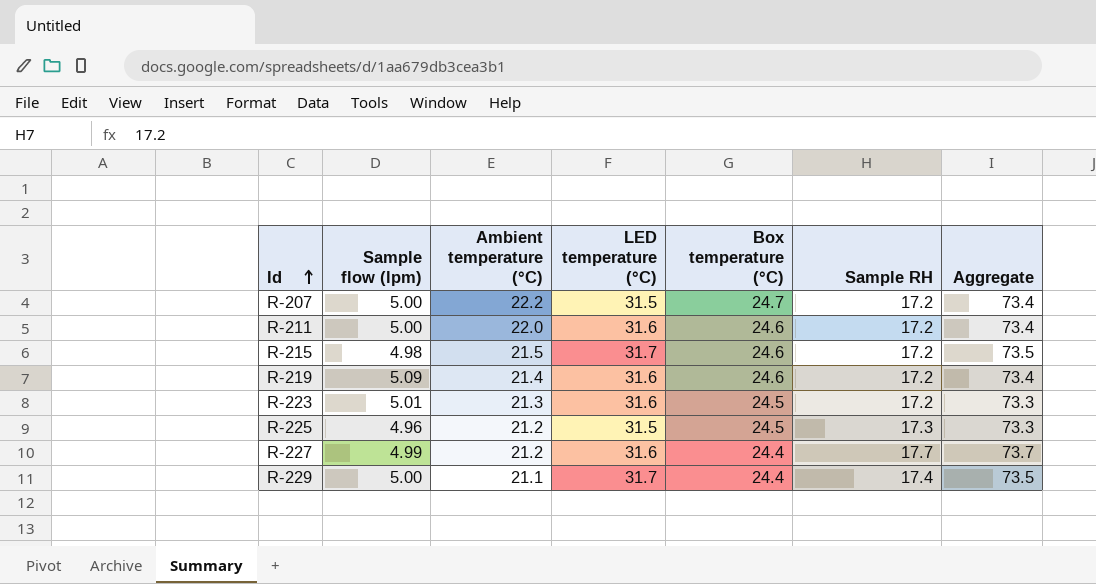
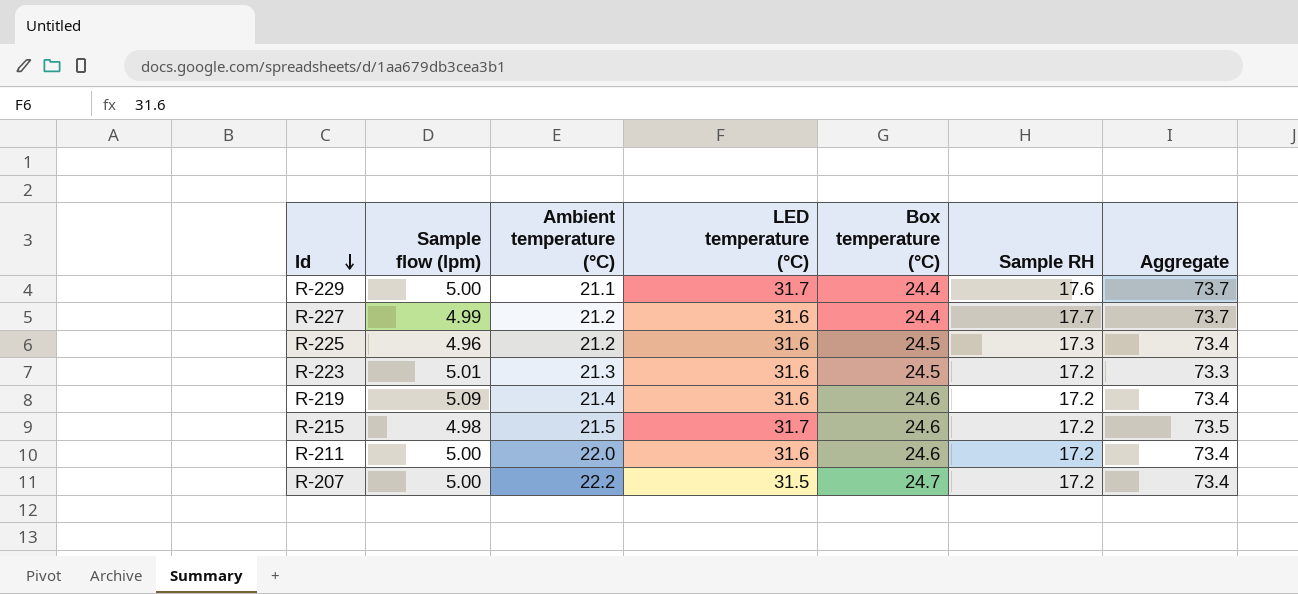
row order: Id ascending -> Id descending
R-229 | Sample RH: 17.4 -> 17.6
R-229 | Aggregate: 73.5 -> 73.7
R-225 | LED temperature (°C): 31.5 -> 31.6
R-225 | Aggregate: 73.3 -> 73.4

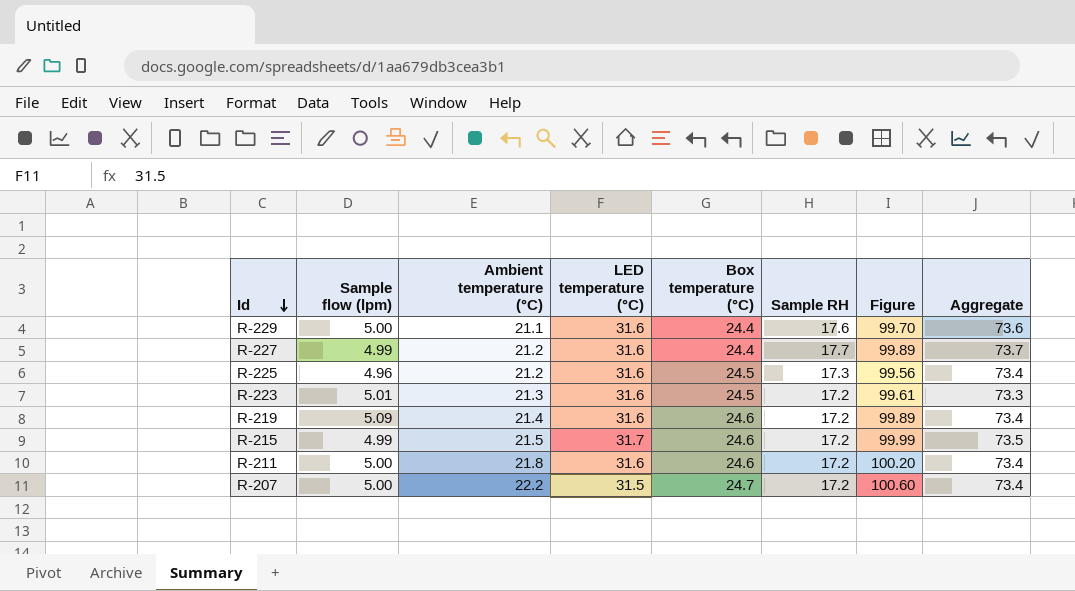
column Figure | formula: none -> [Sample flow (lpm)] + [Ambient temperature (°C)] + [LED temperature (°C)] + [Box temperature (°C)] + [Sample RH]
R-229 | LED temperature (°C): 31.7 -> 31.6
R-229 | Aggregate: 73.7 -> 73.6
R-215 | Sample flow (lpm): 4.98 -> 4.99
R-211 | Ambient temperature (°C): 22.0 -> 21.8

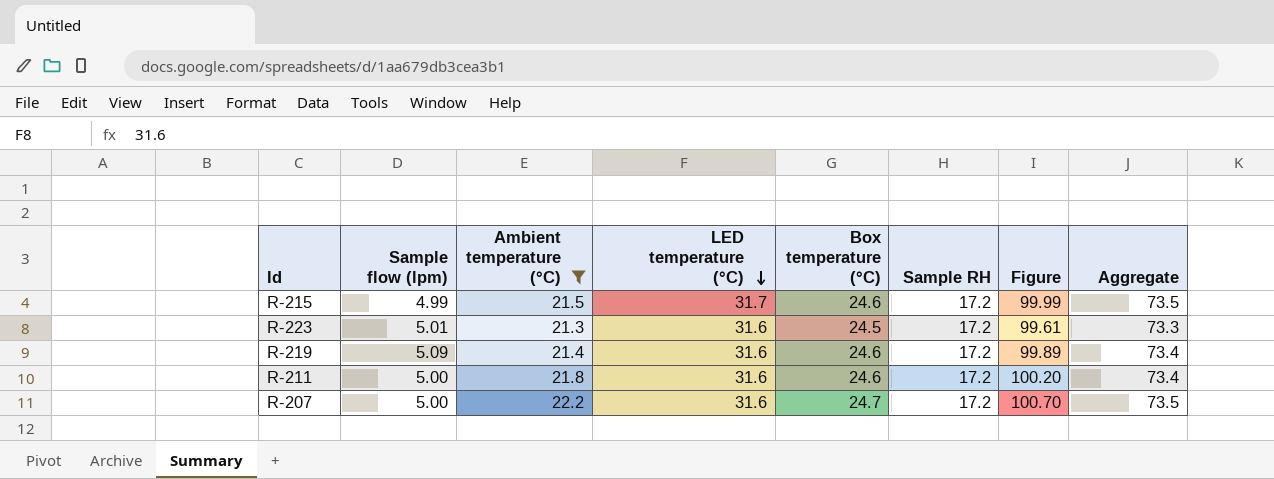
filter: none -> Ambient temperature (°C) >= 21.3
row order: Id descending -> LED temperature (°C) descending
R-207 | LED temperature (°C): 31.5 -> 31.6
R-207 | Figure: 100.60 -> 100.70
R-207 | Aggregate: 73.4 -> 73.5

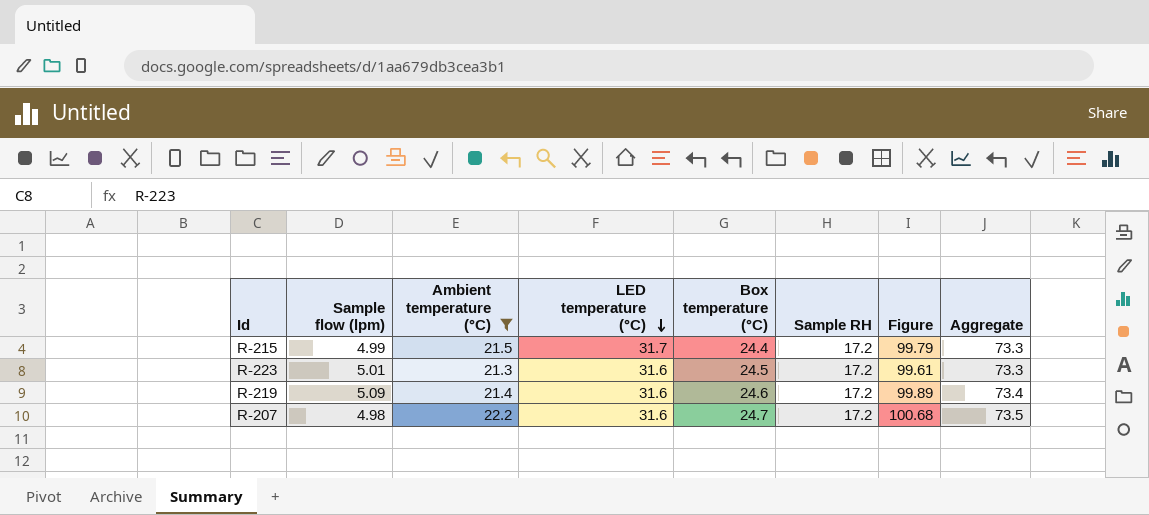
row R-211: 5.00 | 21.8 | 31.6 | 24.6 | 17.2 | 100.20 | 73.4 -> none
R-215 | Box temperature (°C): 24.6 -> 24.4
R-215 | Figure: 99.99 -> 99.79
R-215 | Aggregate: 73.5 -> 73.3
R-207 | Sample flow (lpm): 5.00 -> 4.98
R-207 | Figure: 100.70 -> 100.68

